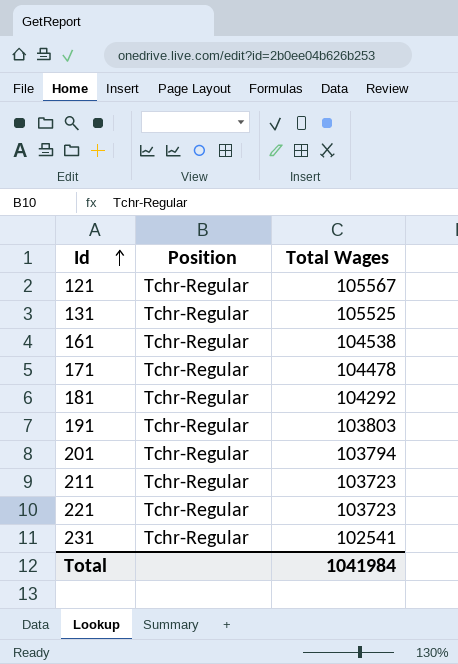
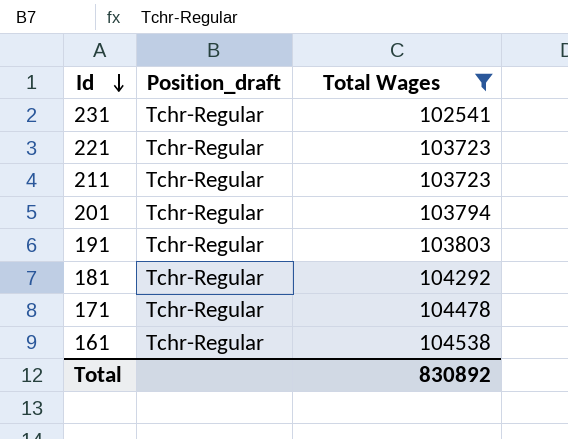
filter: none -> Total Wages <= 104538
row order: Id ascending -> Id descending
column name: Position -> Position_draft
Total | Total Wages: 1041984 -> 830892

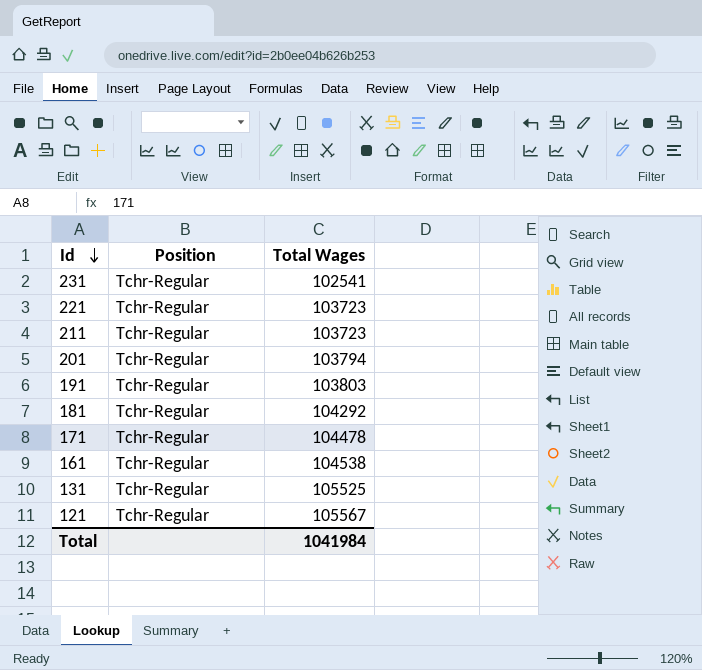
filter: Total Wages <= 104538 -> none
column name: Position_draft -> Position
Total | Total Wages: 830892 -> 1041984

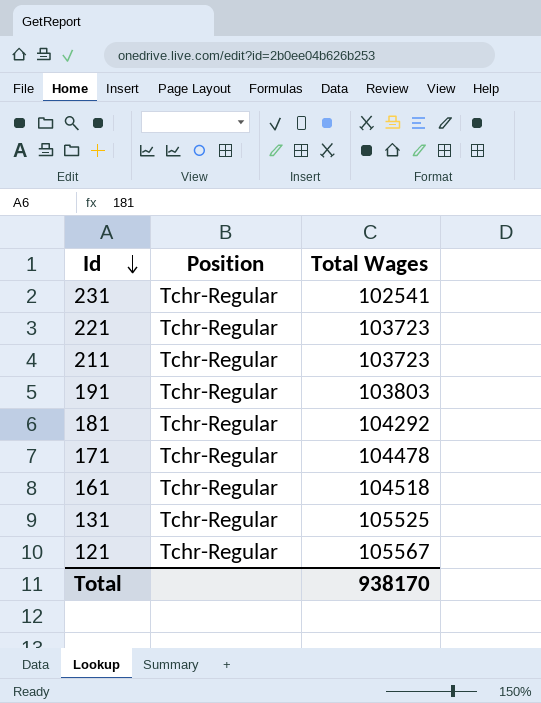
row 201: Tchr-Regular | 103794 -> none
161 | Total Wages: 104538 -> 104518
Total | Total Wages: 1041984 -> 938170

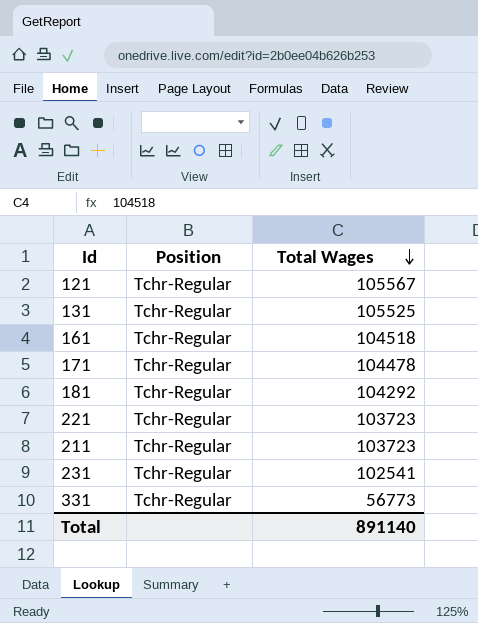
row order: Id descending -> Total Wages descending
row 191: Tchr-Regular | 103803 -> none
row 331: none -> Tchr-Regular | 56773
Total | Total Wages: 938170 -> 891140

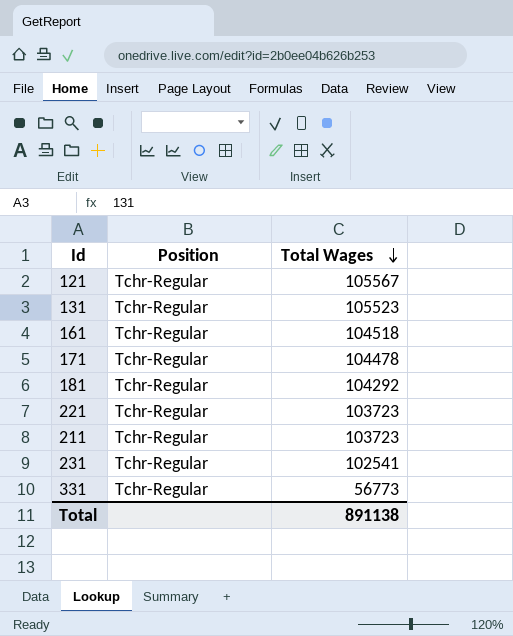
131 | Total Wages: 105525 -> 105523
Total | Total Wages: 891140 -> 891138

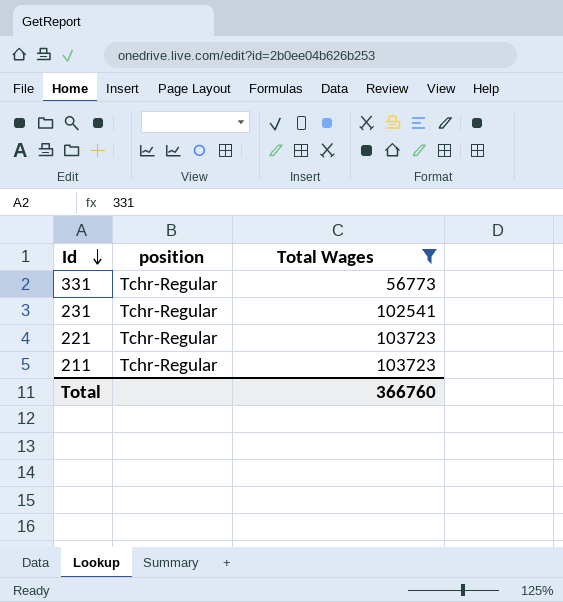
filter: none -> Total Wages <= 103723
row order: Total Wages descending -> Id descending
column name: Position -> position
Total | Total Wages: 891138 -> 366760

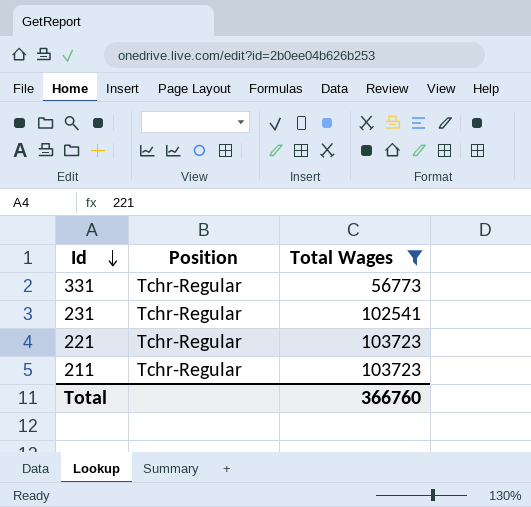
column name: position -> Position

